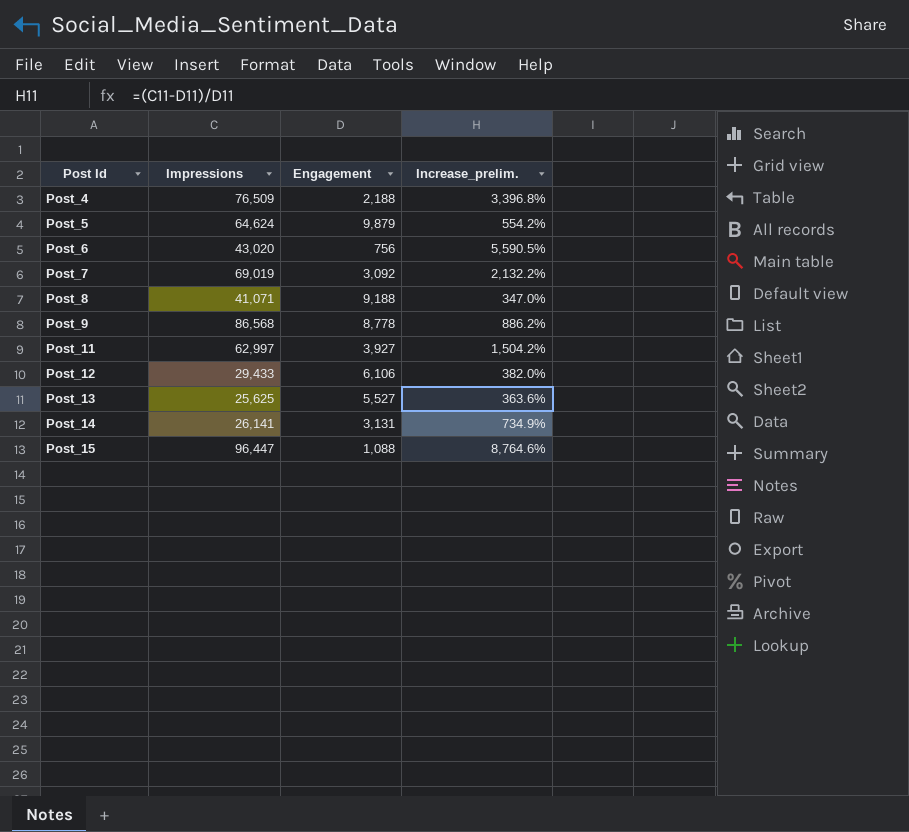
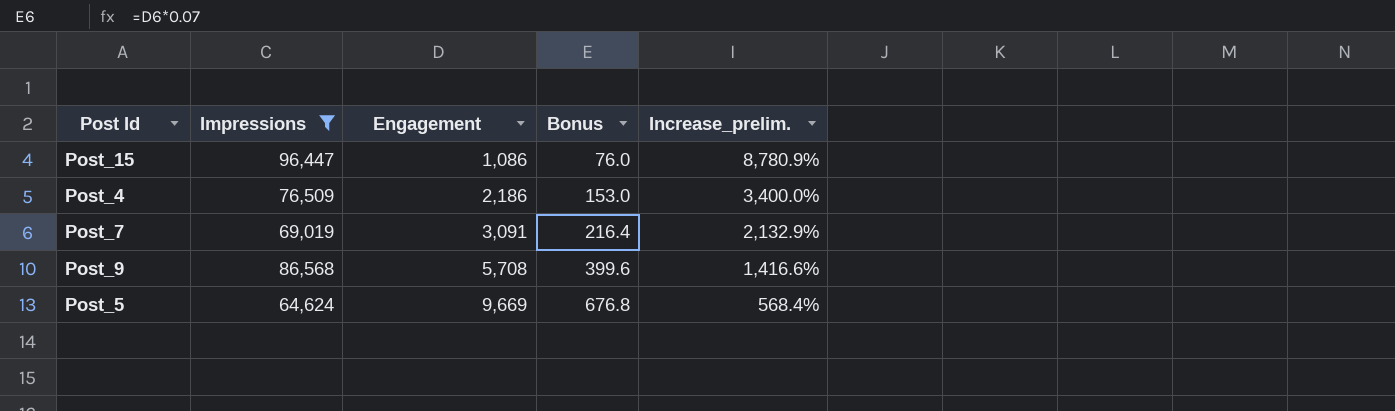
filter: none -> Impressions >= 64,624
row order: Post Id ascending -> Engagement ascending
column Bonus | formula: none -> [Engagement] * 0.07
Post_15 | Engagement: 1,088 -> 1,086
Post_15 | Increase_prelim.: 8,764.6% -> 8,780.9%
Post_4 | Engagement: 2,188 -> 2,186
Post_4 | Increase_prelim.: 3,396.8% -> 3,400.0%
Post_7 | Engagement: 3,092 -> 3,091
Post_7 | Increase_prelim.: 2,132.2% -> 2,132.9%
Post_9 | Engagement: 8,778 -> 5,708
Post_9 | Increase_prelim.: 886.2% -> 1,416.6%
Post_5 | Engagement: 9,879 -> 9,669
Post_5 | Increase_prelim.: 554.2% -> 568.4%

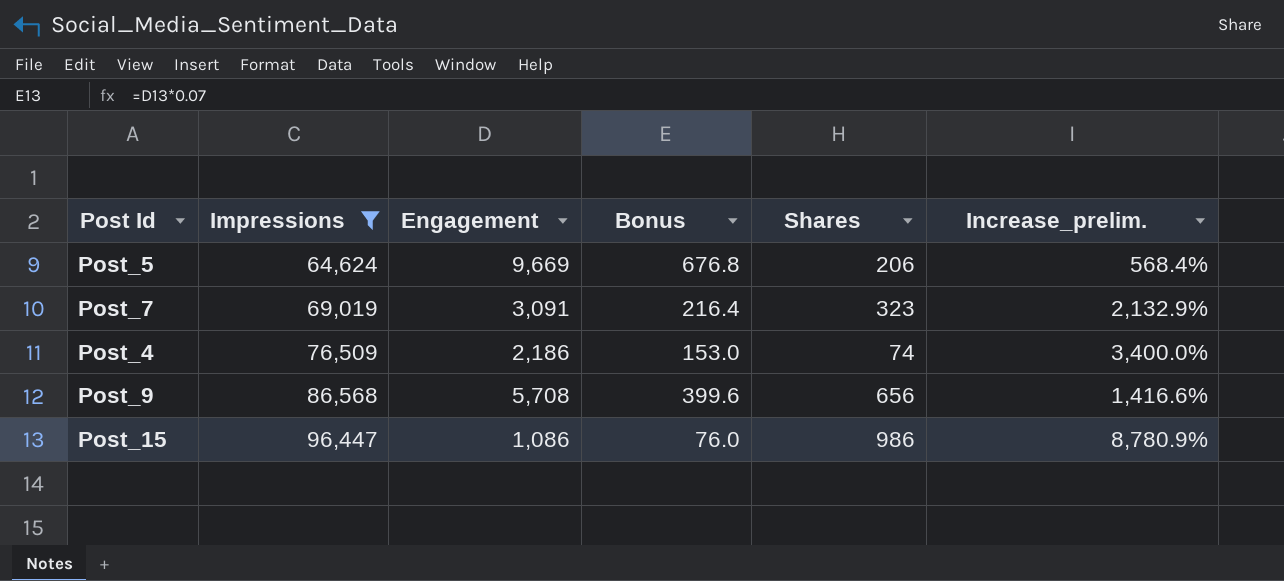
row order: Engagement ascending -> Impressions ascending
column Shares | position: none -> 5

